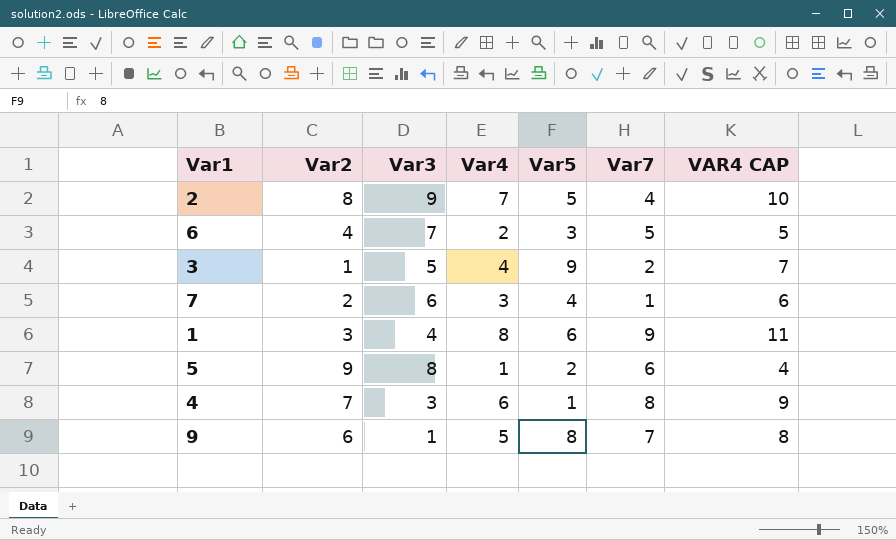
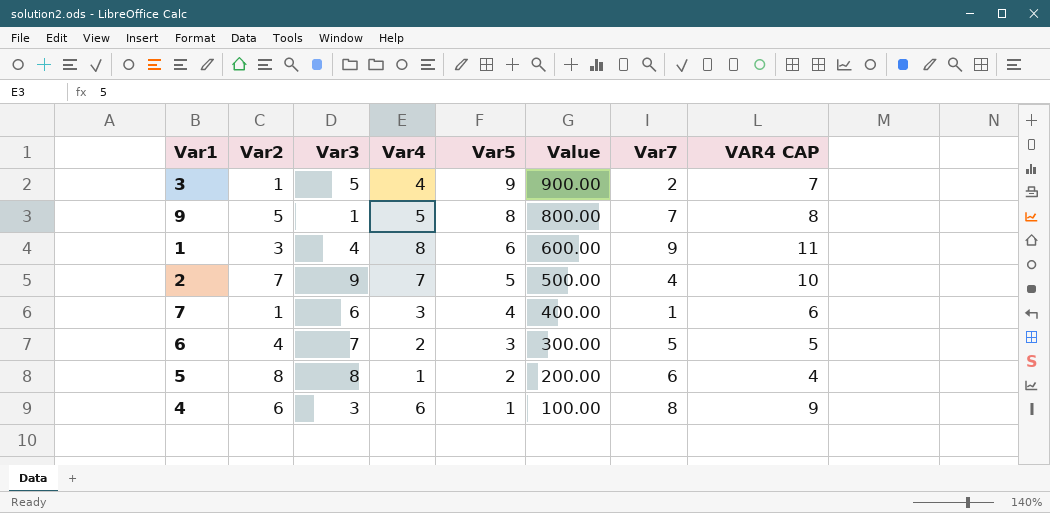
row order: none -> Var5 descending
column Value | formula: none -> [Var5] * 100
9 | Var2: 6 -> 5
2 | Var2: 8 -> 7
7 | Var2: 2 -> 1
5 | Var2: 9 -> 8
4 | Var2: 7 -> 6

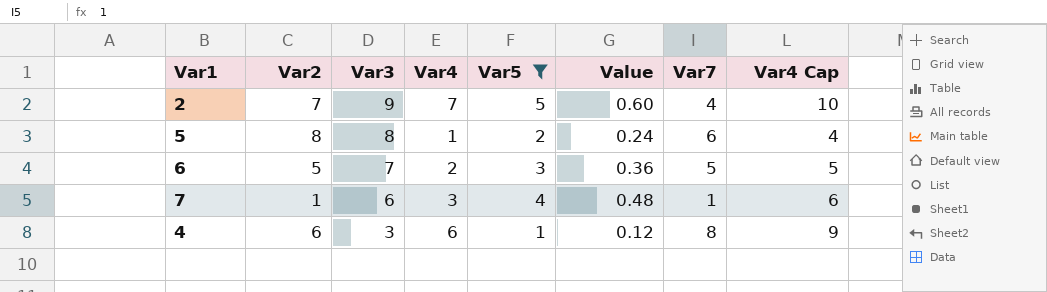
filter: none -> Var5 <= 5
row order: Var5 descending -> Var3 descending
column Value | formula: [Var5] * 100 -> [Var5] * 0.12
column name: VAR4 CAP -> Var4 Cap
6 | Var2: 4 -> 5

